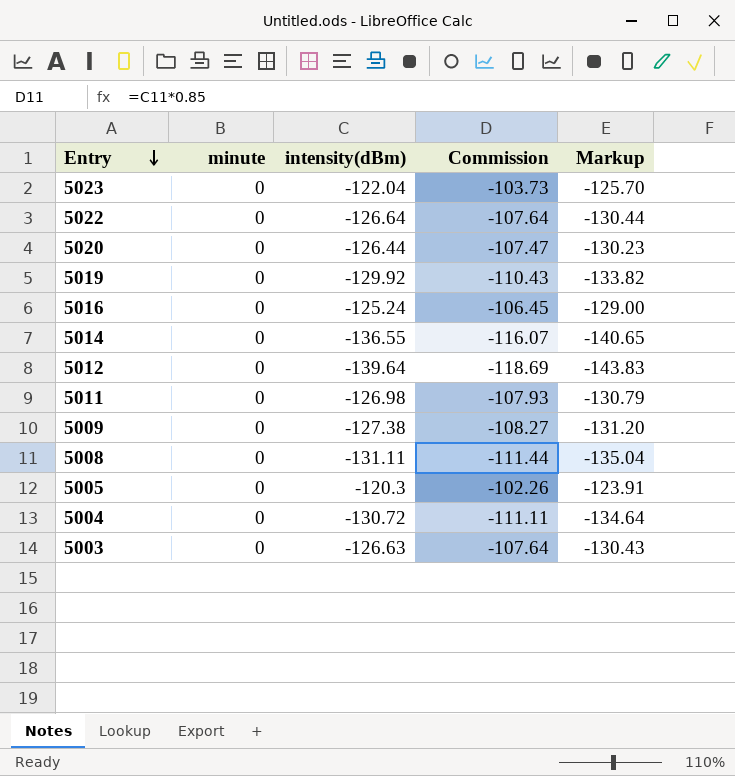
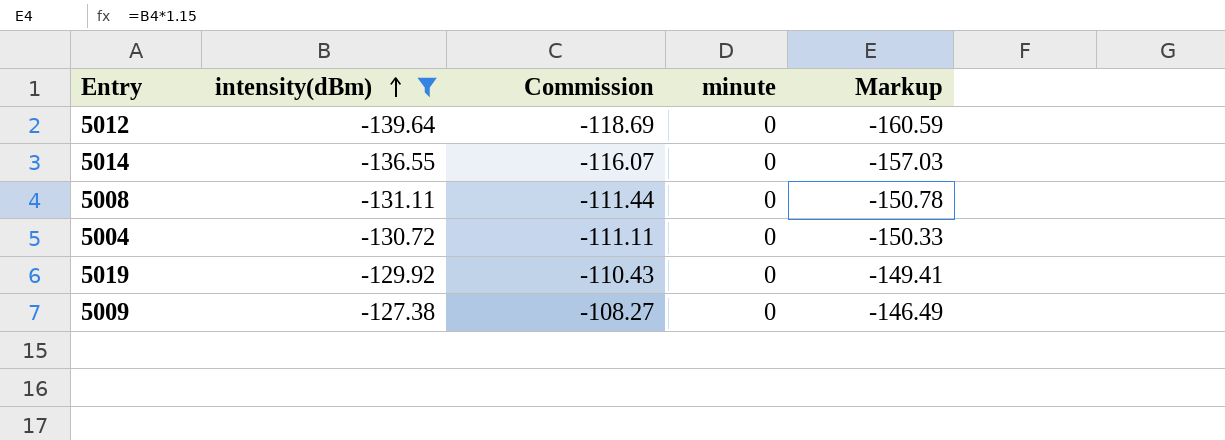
filter: none -> intensity(dBm) <= -127.38
row order: Entry descending -> intensity(dBm) ascending
column minute | position: 2 -> 4
column Markup | formula: [intensity(dBm)] * 1.03 -> [intensity(dBm)] * 1.15

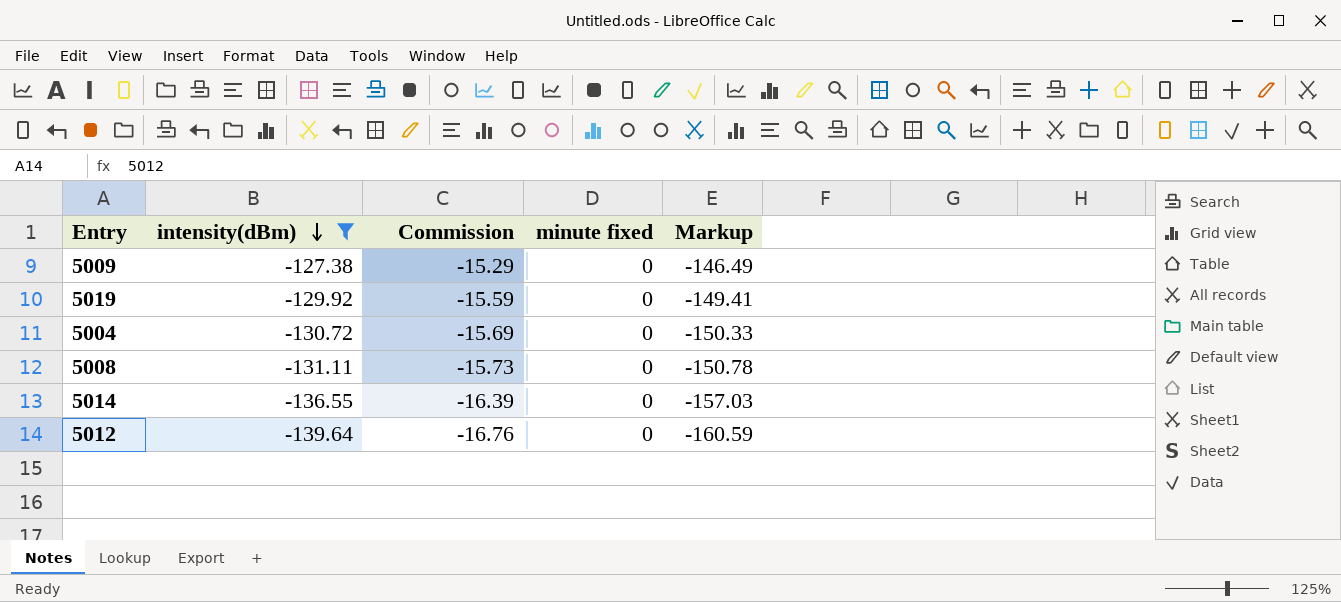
row order: intensity(dBm) ascending -> intensity(dBm) descending
column Commission | formula: [intensity(dBm)] * 0.85 -> [intensity(dBm)] * 0.12
column name: minute -> minute fixed

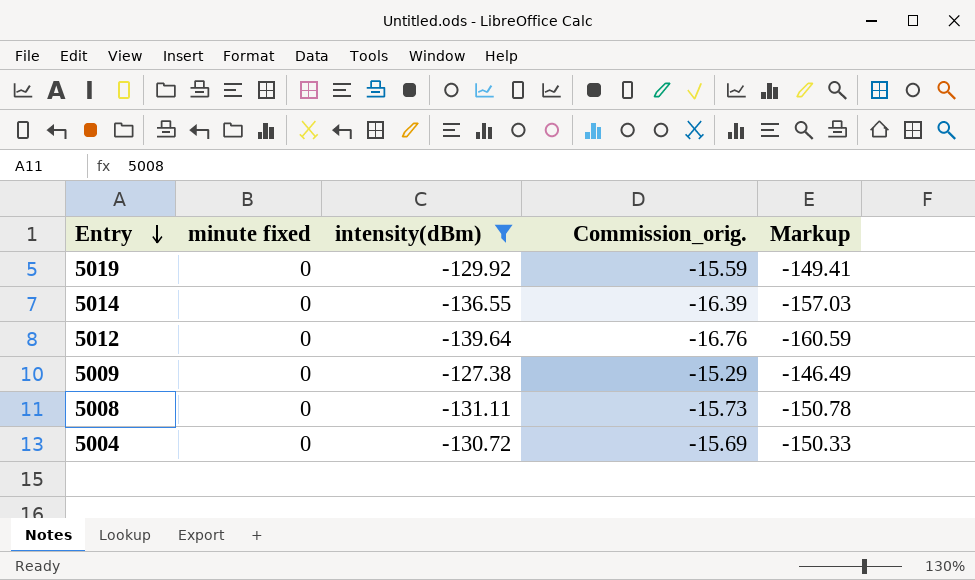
row order: intensity(dBm) descending -> Entry descending
column minute fixed | position: 4 -> 2
column name: Commission -> Commission_orig.

